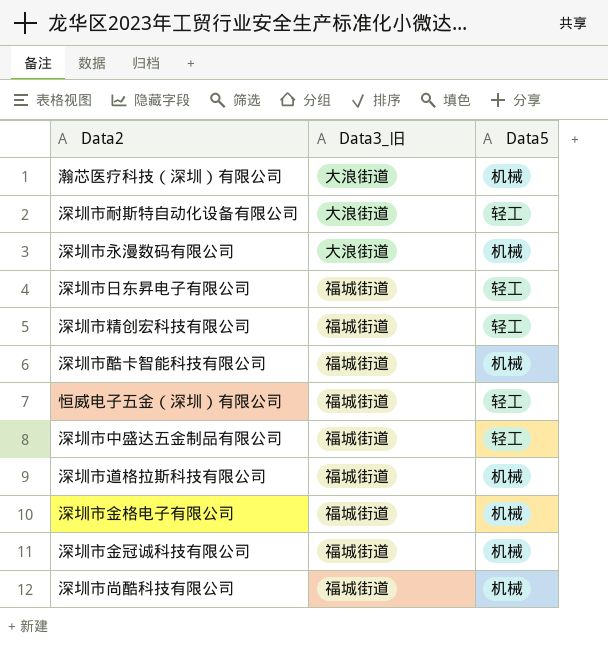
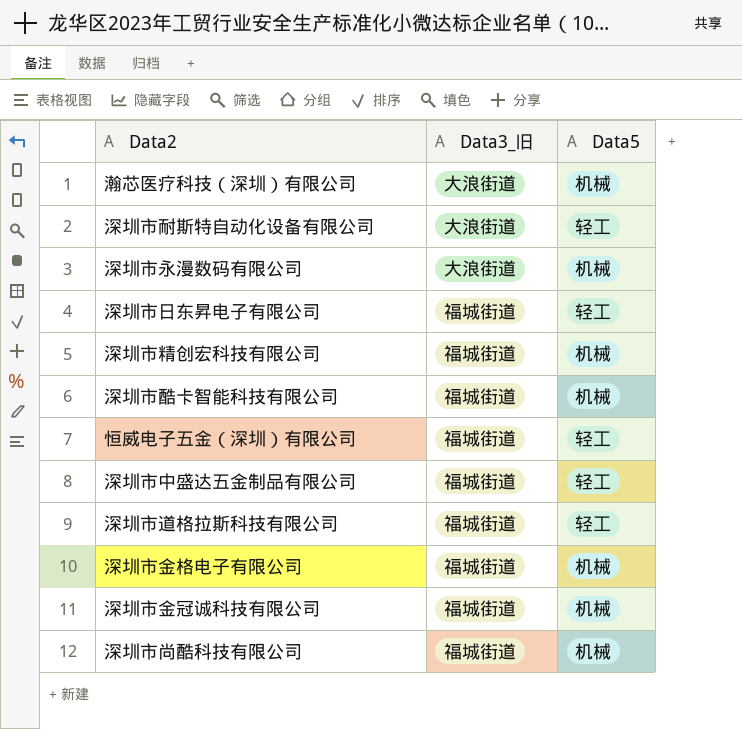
深圳市精创宏科技有限公司 | Data5: 轻工 -> 机械
深圳市道格拉斯科技有限公司 | Data5: 机械 -> 轻工

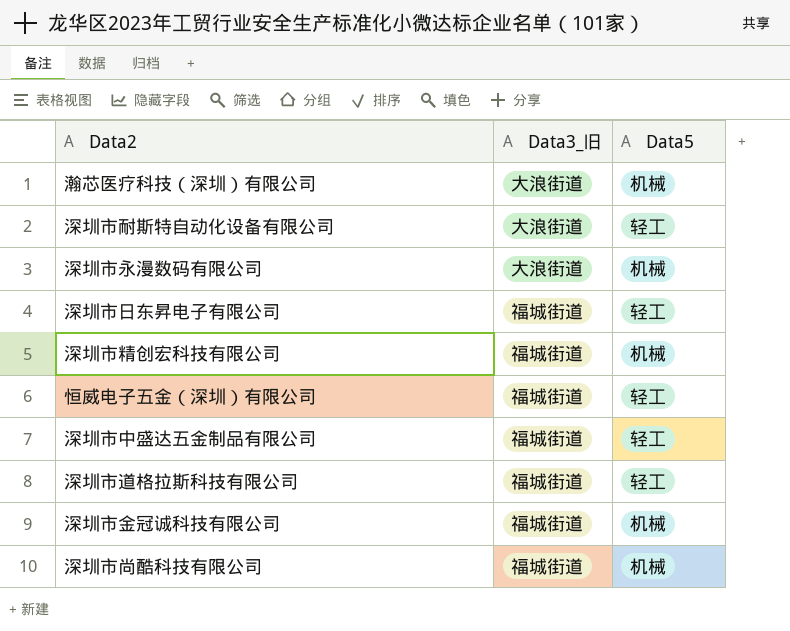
row 深圳市酷卡智能科技有限公司: 福城街道 | 机械 -> none
row 深圳市金格电子有限公司: 福城街道 | 机械 -> none

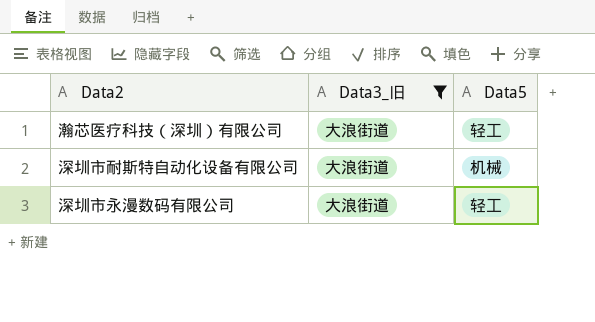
filter: none -> Data3_旧 = 大浪街道
瀚芯医疗科技（深圳）有限公司 | Data5: 机械 -> 轻工
深圳市耐斯特自动化设备有限公司 | Data5: 轻工 -> 机械
深圳市永漫数码有限公司 | Data5: 机械 -> 轻工

